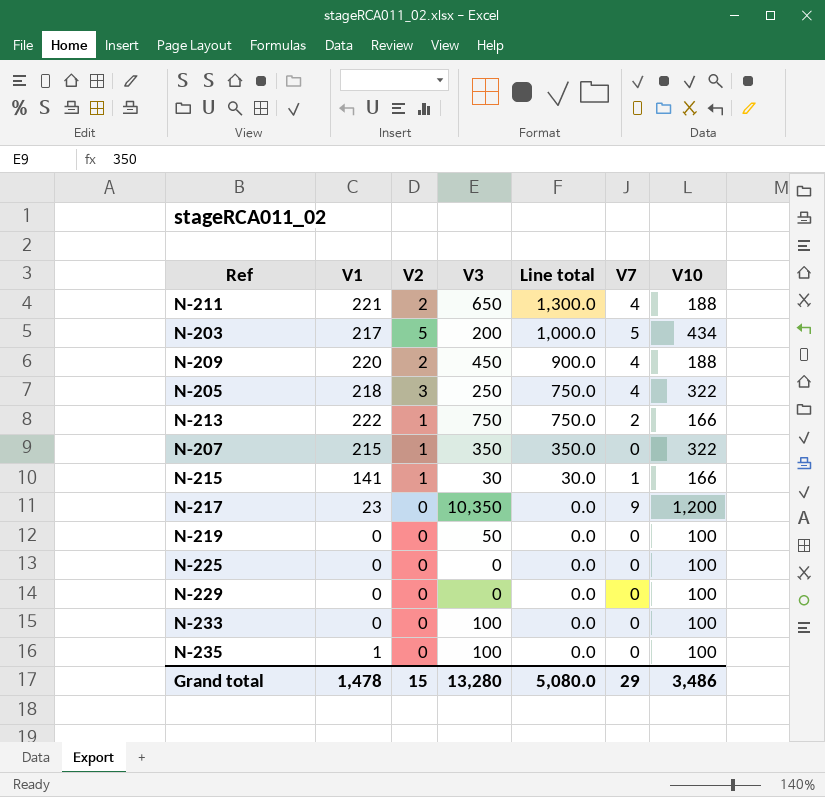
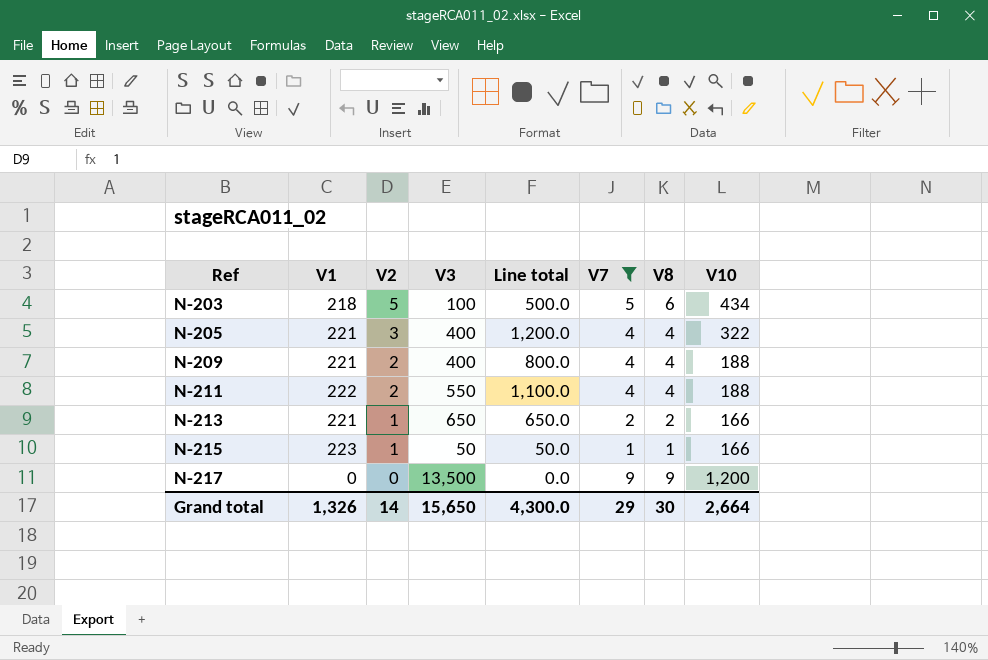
filter: none -> V7 != 0
row order: Line total descending -> Ref ascending
column V8 | position: none -> 7
N-203 | V1: 217 -> 218
N-203 | V3: 200 -> 100
N-203 | Line total: 1,000.0 -> 500.0
N-205 | V1: 218 -> 221
N-205 | V3: 250 -> 400
N-205 | Line total: 750.0 -> 1,200.0
N-209 | V1: 220 -> 221
N-209 | V3: 450 -> 400
N-209 | Line total: 900.0 -> 800.0
N-211 | V1: 221 -> 222
N-211 | V3: 650 -> 550
N-211 | Line total: 1,300.0 -> 1,100.0
N-213 | V1: 222 -> 221
N-213 | V3: 750 -> 650
N-213 | Line total: 750.0 -> 650.0
N-215 | V1: 141 -> 223
N-215 | V3: 30 -> 50
N-215 | Line total: 30.0 -> 50.0
N-217 | V1: 23 -> 0
N-217 | V3: 10,350 -> 13,500
Grand total | V1: 1,478 -> 1,326
Grand total | V2: 15 -> 14
Grand total | V3: 13,280 -> 15,650
Grand total | Line total: 5,080.0 -> 4,300.0
Grand total | V10: 3,486 -> 2,664

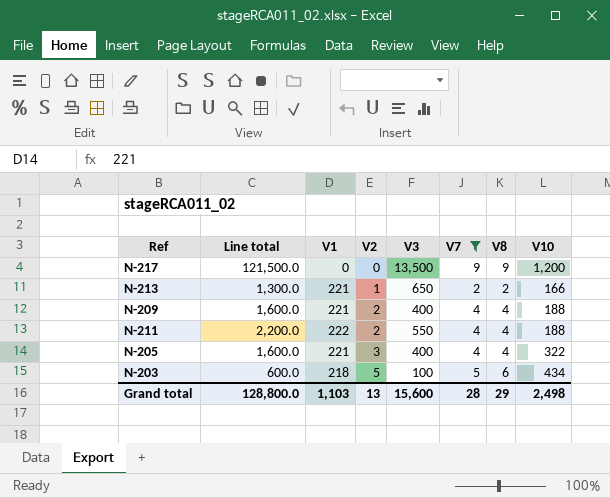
row order: Ref ascending -> V2 ascending
column Line total | formula: [V2] * [V3] -> [V3] * [V8]
column Line total | position: 5 -> 2
row N-215: 223 | 1 | 50 | 50.0 | 1 | 1 | 166 -> none
Grand total | Line total: 4,300.0 -> 128,800.0
Grand total | V1: 1,326 -> 1,103
Grand total | V2: 14 -> 13
Grand total | V3: 15,650 -> 15,600
Grand total | V7: 29 -> 28
Grand total | V8: 30 -> 29
Grand total | V10: 2,664 -> 2,498

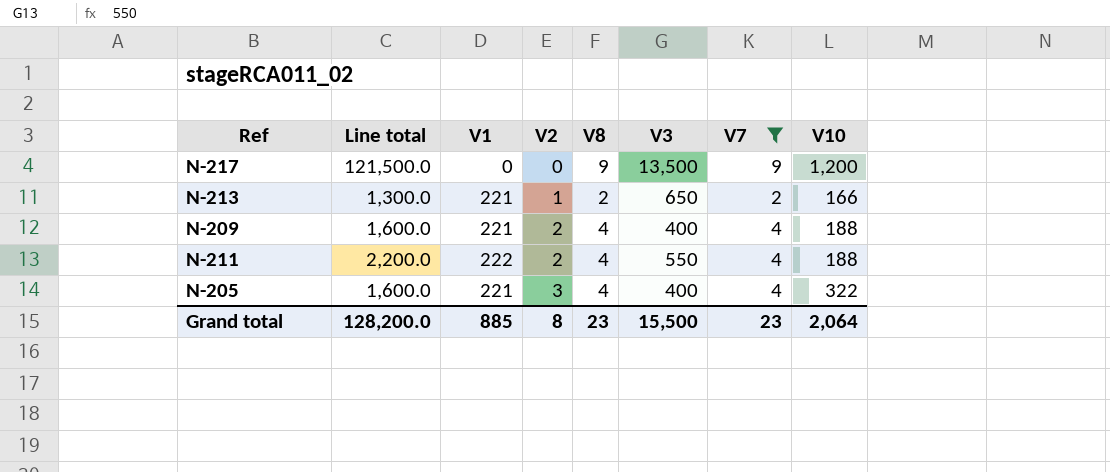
column V8 | position: 7 -> 5
row N-203: 600.0 | 218 | 5 | 100 | 5 | 6 | 434 -> none
Grand total | Line total: 128,800.0 -> 128,200.0
Grand total | V1: 1,103 -> 885
Grand total | V2: 13 -> 8
Grand total | V8: 29 -> 23
Grand total | V3: 15,600 -> 15,500
Grand total | V7: 28 -> 23
Grand total | V10: 2,498 -> 2,064

